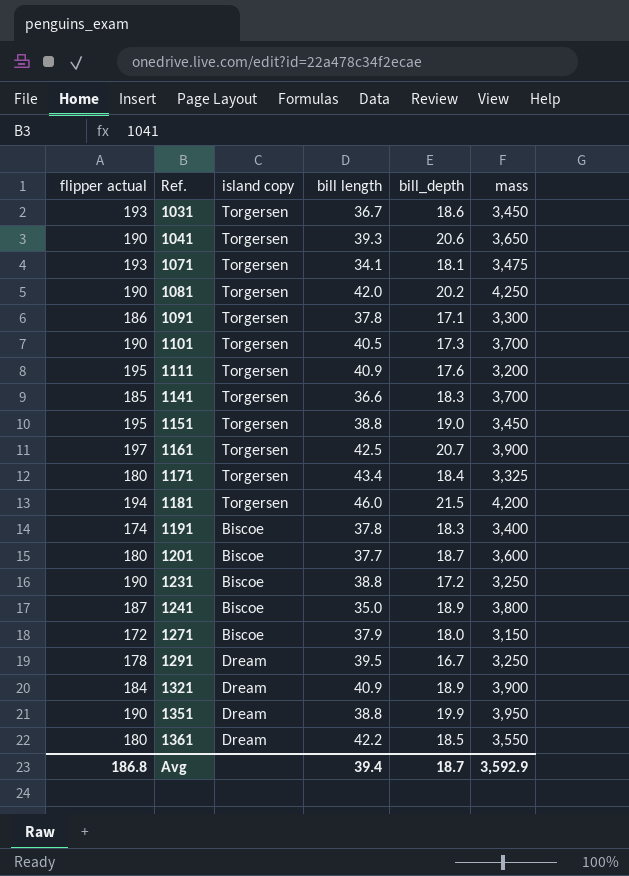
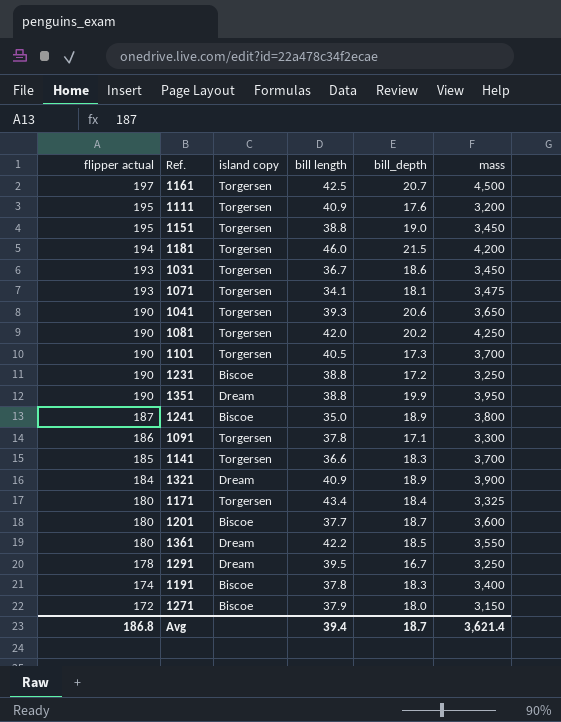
row order: Ref. ascending -> flipper actual descending
1161 | mass: 3,900 -> 4,500
Avg | mass: 3,592.9 -> 3,621.4

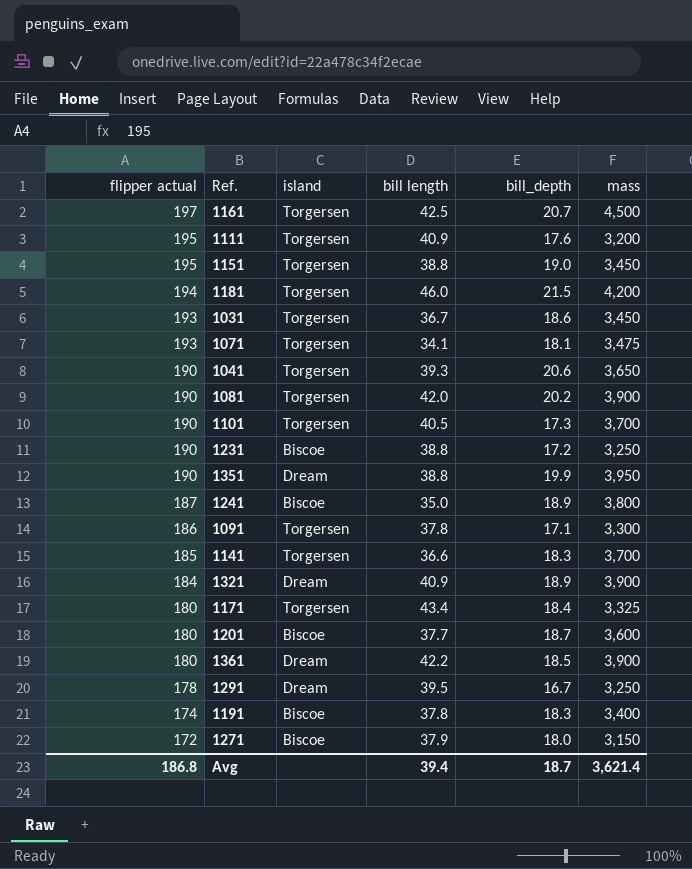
column name: island copy -> island
1081 | mass: 4,250 -> 3,900
1361 | mass: 3,550 -> 3,900

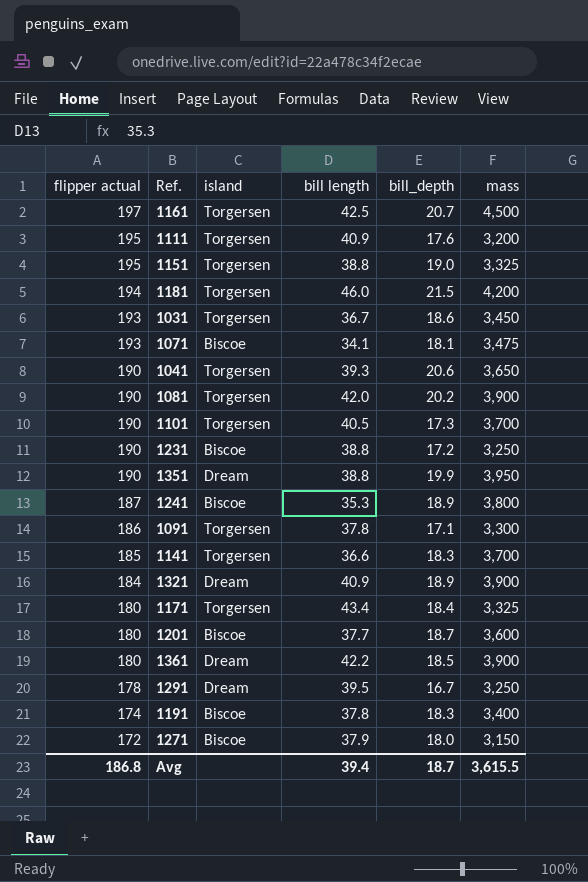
1151 | mass: 3,450 -> 3,325
1071 | island: Torgersen -> Biscoe
1241 | bill length: 35.0 -> 35.3
Avg | mass: 3,621.4 -> 3,615.5

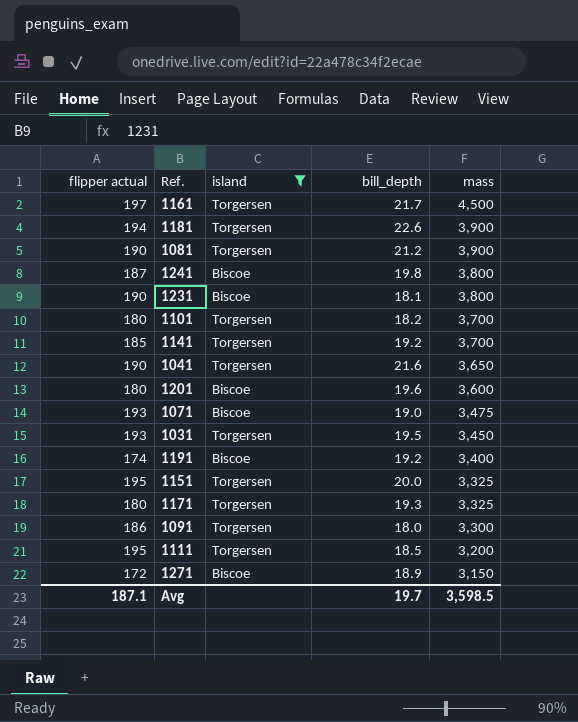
filter: none -> island != Dream
row order: flipper actual descending -> mass descending
column bill length | position: 4 -> none
1161 | bill_depth: 20.7 -> 21.7
1181 | bill_depth: 21.5 -> 22.6
1181 | mass: 4,200 -> 3,900
1081 | bill_depth: 20.2 -> 21.2
1241 | bill_depth: 18.9 -> 19.8
1231 | bill_depth: 17.2 -> 18.1
1231 | mass: 3,250 -> 3,800
1101 | flipper actual: 190 -> 180
1101 | bill_depth: 17.3 -> 18.2
1141 | bill_depth: 18.3 -> 19.2
1041 | bill_depth: 20.6 -> 21.6
1201 | bill_depth: 18.7 -> 19.6
1071 | bill_depth: 18.1 -> 19.0
1031 | bill_depth: 18.6 -> 19.5
1191 | bill_depth: 18.3 -> 19.2
1151 | bill_depth: 19.0 -> 20.0
1171 | bill_depth: 18.4 -> 19.3
1091 | bill_depth: 17.1 -> 18.0
1111 | bill_depth: 17.6 -> 18.5
1271 | bill_depth: 18.0 -> 18.9
Avg | flipper actual: 186.8 -> 187.1
Avg | bill_depth: 18.7 -> 19.7
Avg | mass: 3,615.5 -> 3,598.5

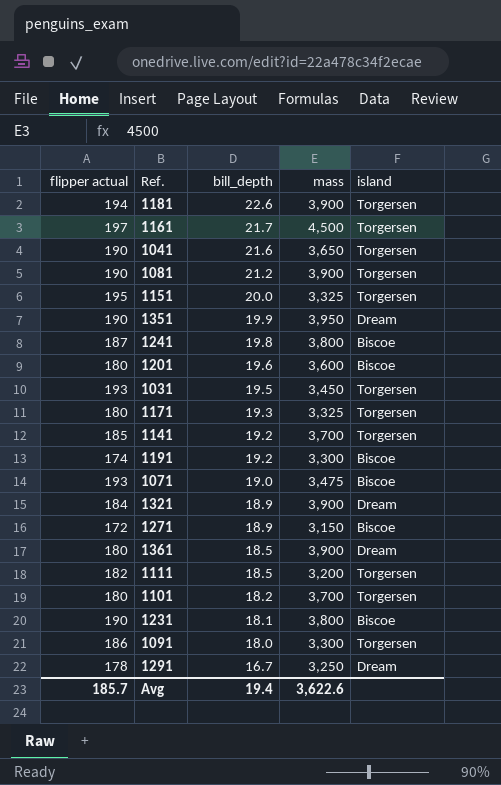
filter: island != Dream -> none
row order: mass descending -> bill_depth descending
column island | position: 3 -> 5
1191 | mass: 3,400 -> 3,300
1111 | flipper actual: 195 -> 182
Avg | flipper actual: 187.1 -> 185.7
Avg | bill_depth: 19.7 -> 19.4
Avg | mass: 3,598.5 -> 3,622.6

